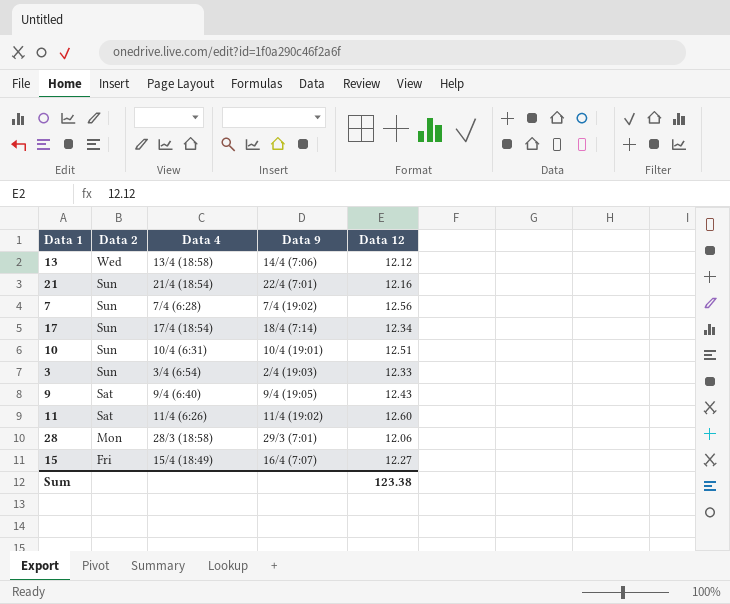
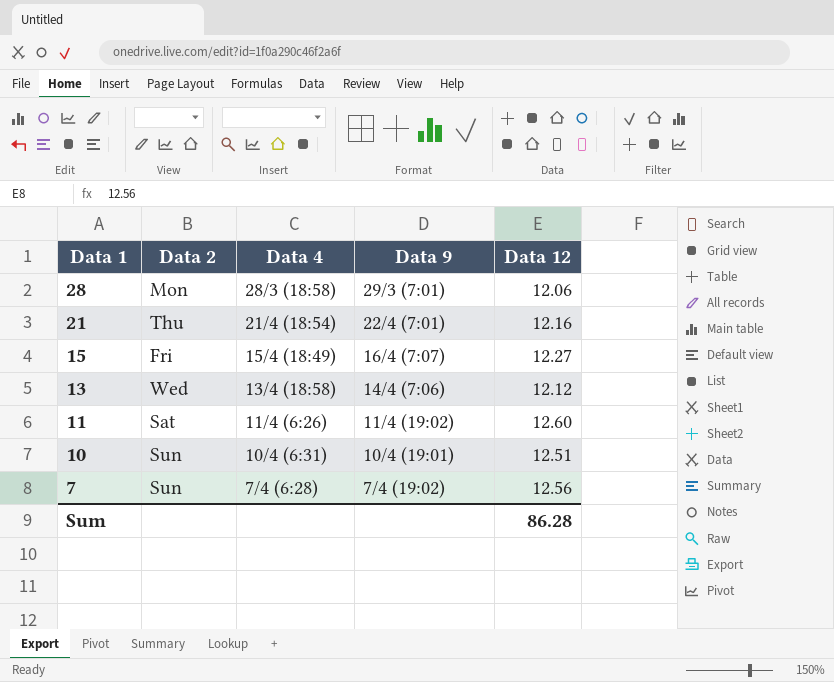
row order: Data 2 descending -> Data 1 descending
row 17: Sun | 17/4 (18:54) | 18/4 (7:14) | 12.34 -> none
row 3: Sun | 3/4 (6:54) | 2/4 (19:03) | 12.33 -> none
row 9: Sat | 9/4 (6:40) | 9/4 (19:05) | 12.43 -> none
21 | Data 2: Sun -> Thu
Sum | Data 12: 123.38 -> 86.28

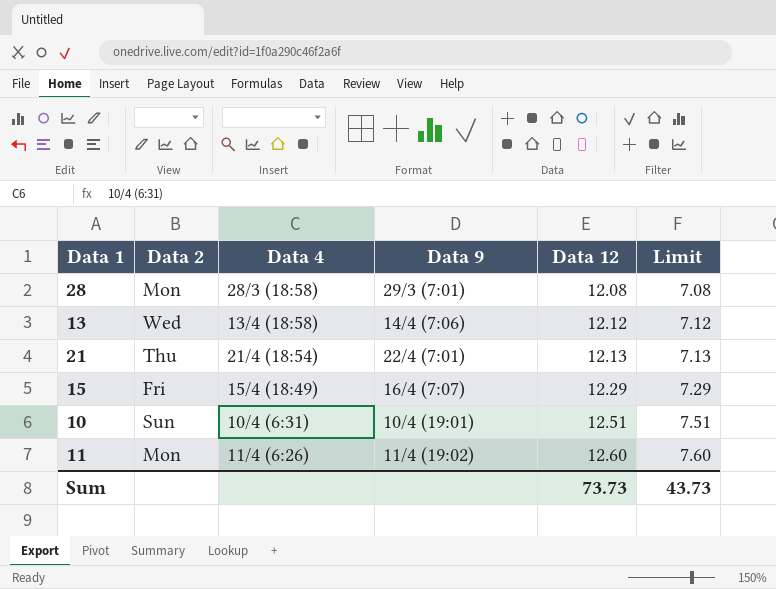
row order: Data 1 descending -> Data 12 ascending
column Limit | formula: none -> [Data 12] - 5
row 7: Sun | 7/4 (6:28) | 7/4 (19:02) | 12.56 -> none
28 | Data 12: 12.06 -> 12.08
21 | Data 12: 12.16 -> 12.13
15 | Data 12: 12.27 -> 12.29
11 | Data 2: Sat -> Mon
Sum | Data 12: 86.28 -> 73.73

